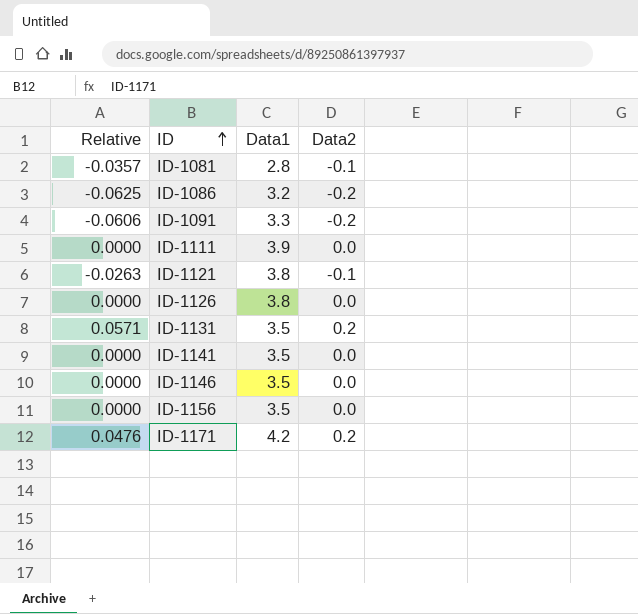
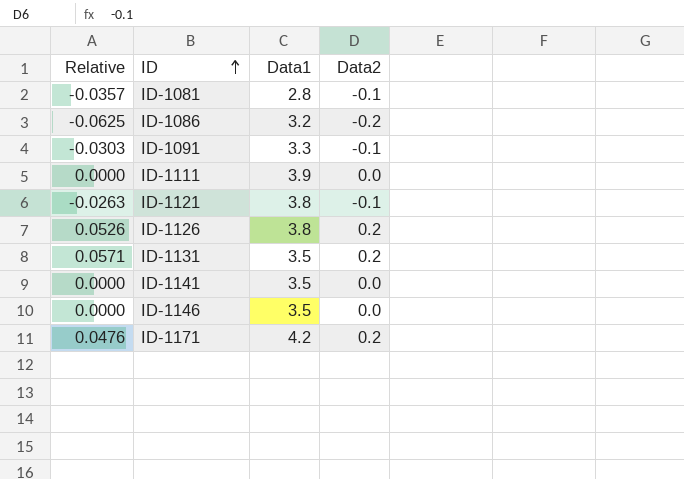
row ID-1156: 0.0000 | 3.5 | 0.0 -> none
ID-1091 | Relative: -0.0606 -> -0.0303
ID-1091 | Data2: -0.2 -> -0.1
ID-1126 | Relative: 0.0000 -> 0.0526
ID-1126 | Data2: 0.0 -> 0.2

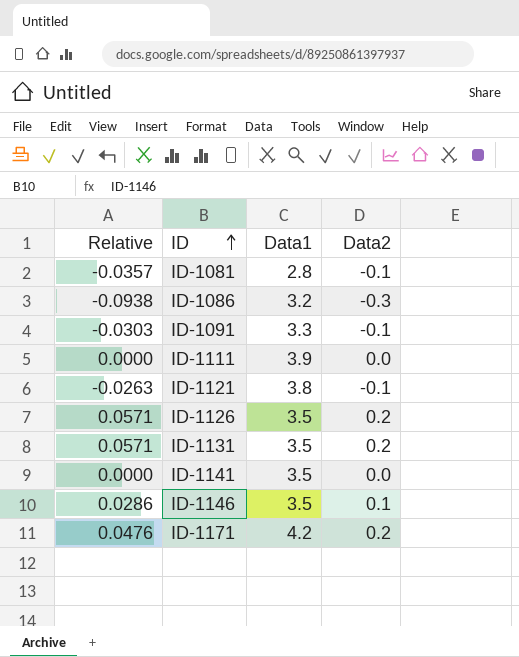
ID-1086 | Relative: -0.0625 -> -0.0938
ID-1086 | Data2: -0.2 -> -0.3
ID-1126 | Relative: 0.0526 -> 0.0571
ID-1126 | Data1: 3.8 -> 3.5
ID-1146 | Relative: 0.0000 -> 0.0286
ID-1146 | Data2: 0.0 -> 0.1

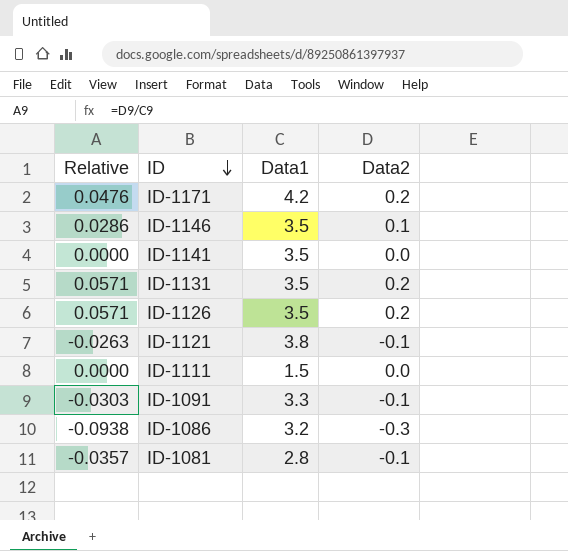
row order: ID ascending -> ID descending
ID-1111 | Data1: 3.9 -> 1.5

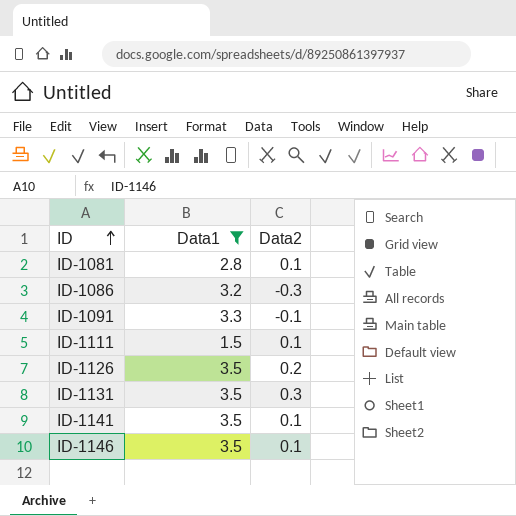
filter: none -> Data1 <= 3.5
row order: ID descending -> ID ascending
column Relative | formula: [Data2] / [Data1] -> none
ID-1081 | Data2: -0.1 -> 0.1
ID-1111 | Data2: 0.0 -> 0.1
ID-1131 | Data2: 0.2 -> 0.3
ID-1141 | Data2: 0.0 -> 0.1

